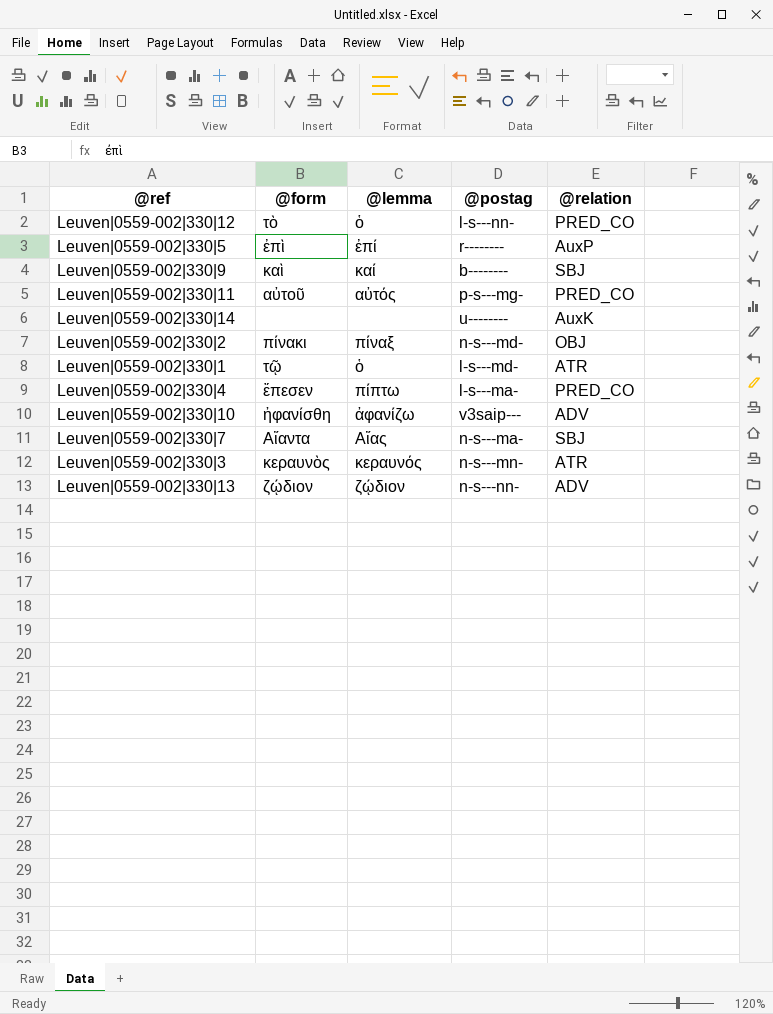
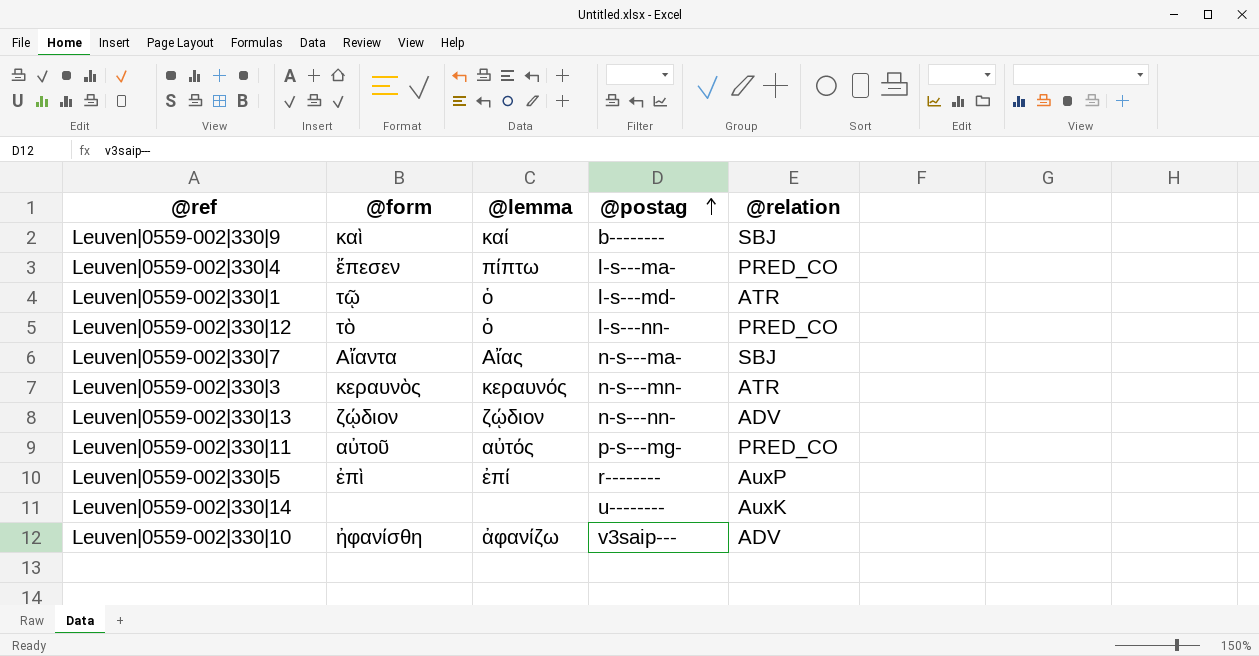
row order: none -> @postag ascending
row Leuven|0559-002|330|2: πίνακι | πίναξ | n-s---md- | OBJ -> none

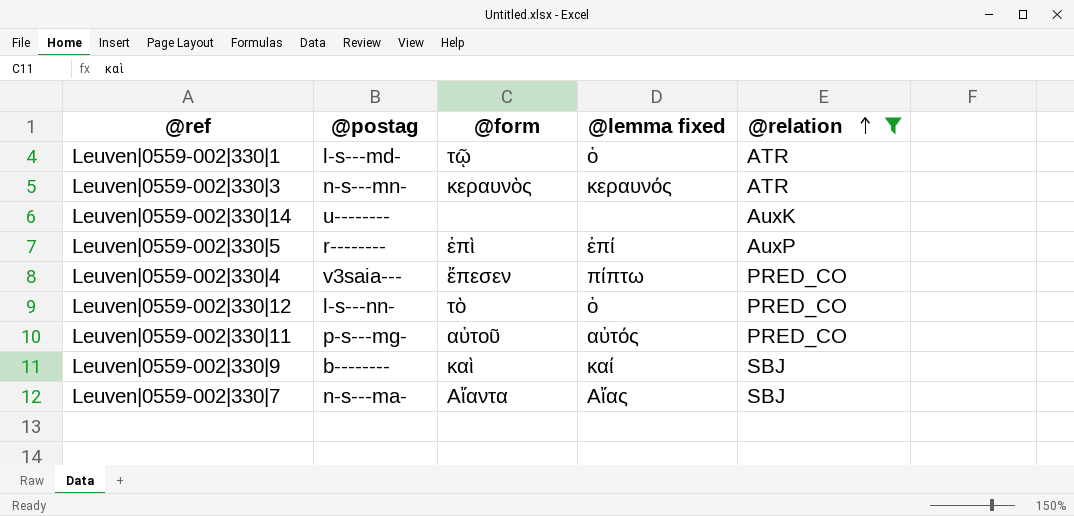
filter: none -> @relation != ADV
row order: @postag ascending -> @relation ascending
column @postag | position: 4 -> 2
column name: @lemma -> @lemma fixed
Leuven|0559-002|330|4 | @postag: l-s---ma- -> v3saia---

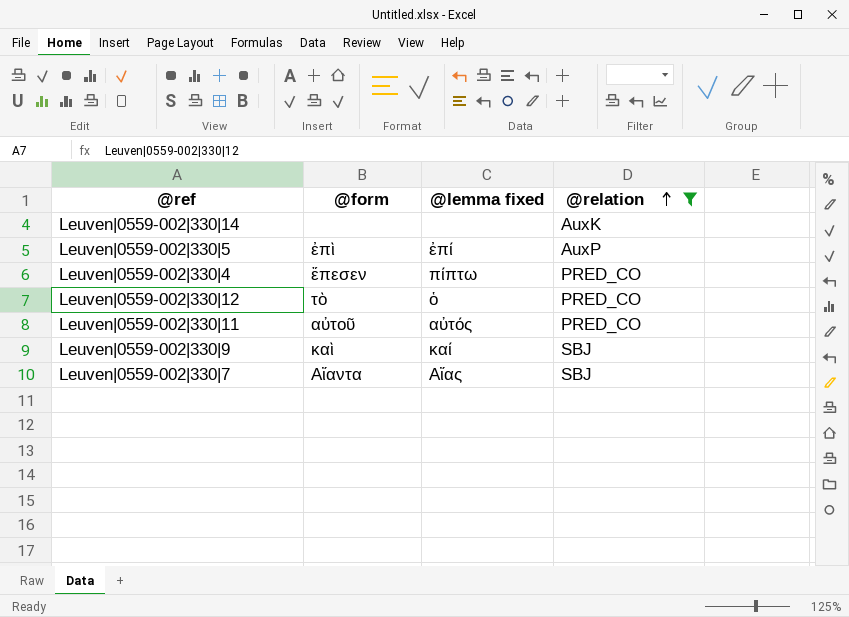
column @postag | position: 2 -> none
row Leuven|0559-002|330|1: l-s---md- | τῷ | ὁ | ATR -> none
row Leuven|0559-002|330|3: n-s---mn- | κεραυνὸς | κεραυνός | ATR -> none

